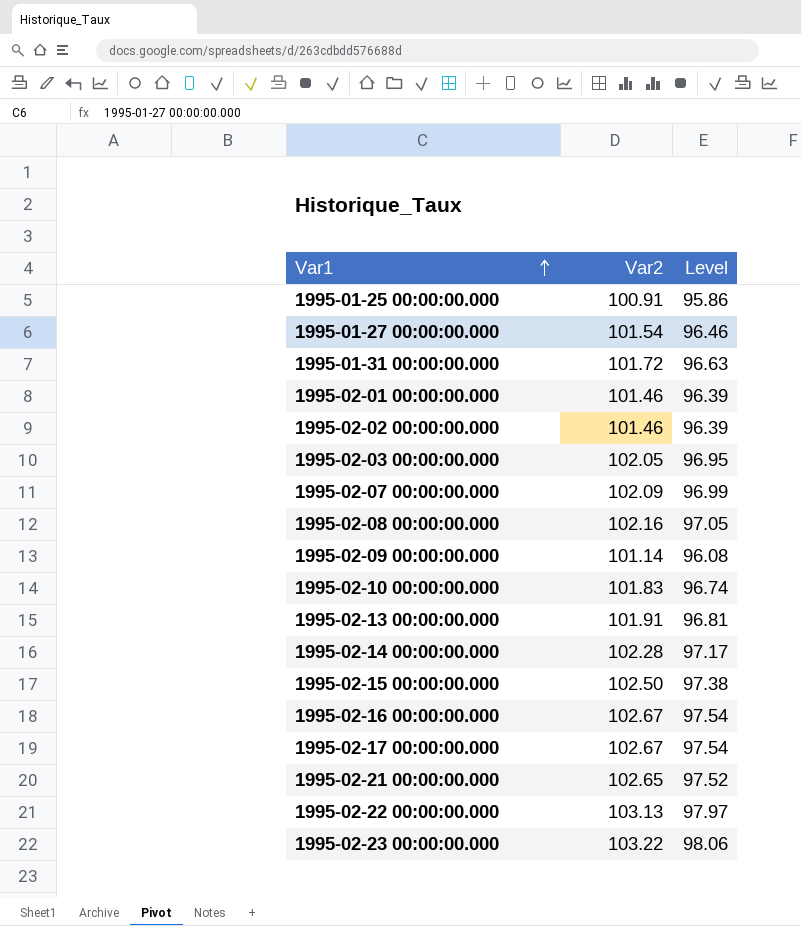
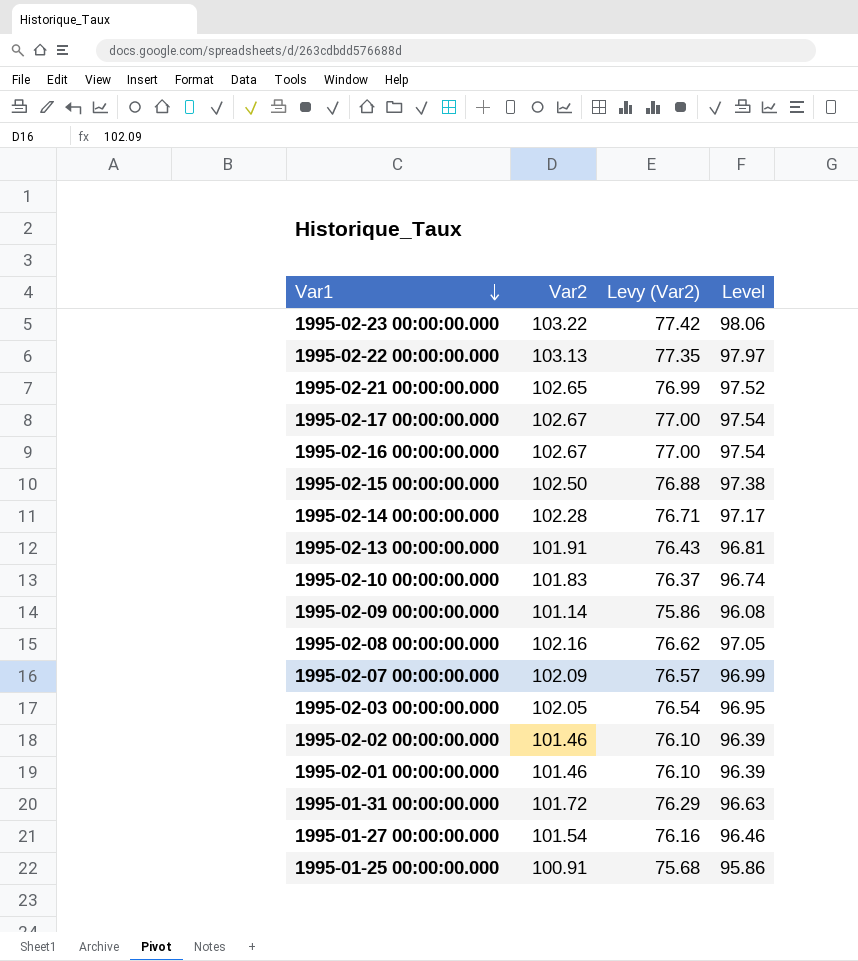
row order: Var1 ascending -> Var1 descending
column Levy (Var2) | formula: none -> [Var2] * 0.75

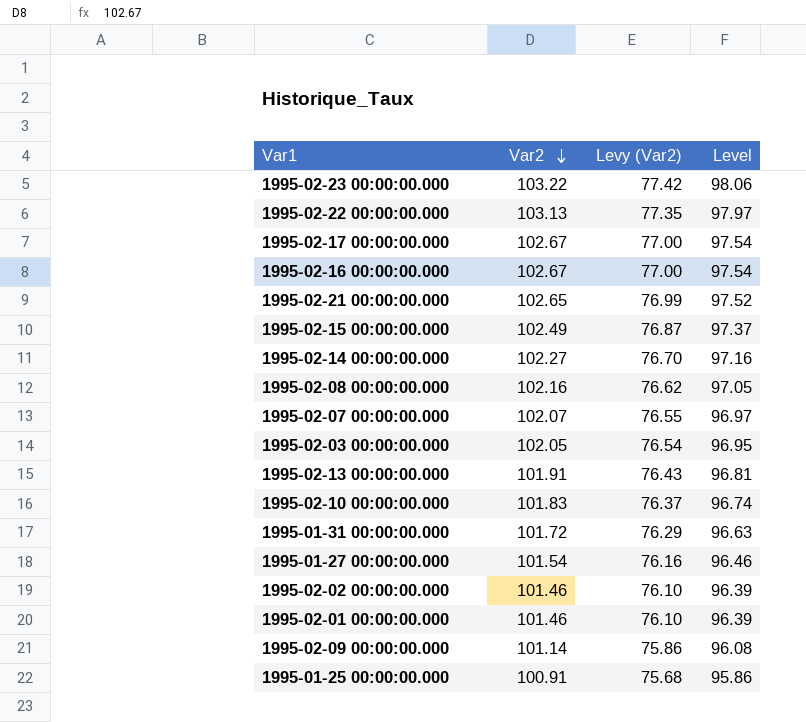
row order: Var1 descending -> Var2 descending
1995-02-15 00:00:00.000 | Var2: 102.50 -> 102.49
1995-02-15 00:00:00.000 | Levy (Var2): 76.88 -> 76.87
1995-02-15 00:00:00.000 | Level: 97.38 -> 97.37
1995-02-14 00:00:00.000 | Var2: 102.28 -> 102.27
1995-02-14 00:00:00.000 | Levy (Var2): 76.71 -> 76.70
1995-02-14 00:00:00.000 | Level: 97.17 -> 97.16
1995-02-07 00:00:00.000 | Var2: 102.09 -> 102.07
1995-02-07 00:00:00.000 | Levy (Var2): 76.57 -> 76.55
1995-02-07 00:00:00.000 | Level: 96.99 -> 96.97

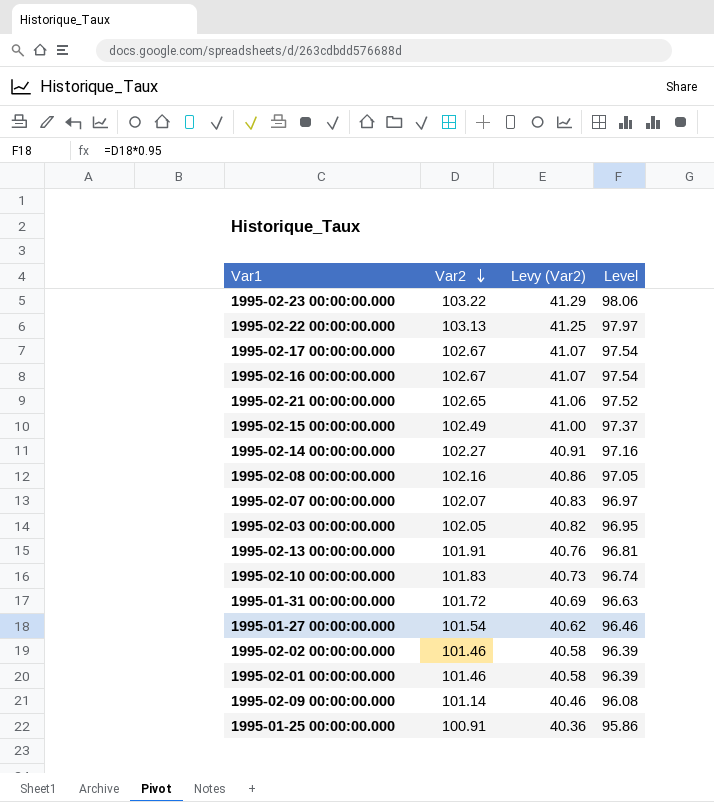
column Levy (Var2) | formula: [Var2] * 0.75 -> [Var2] * 0.4

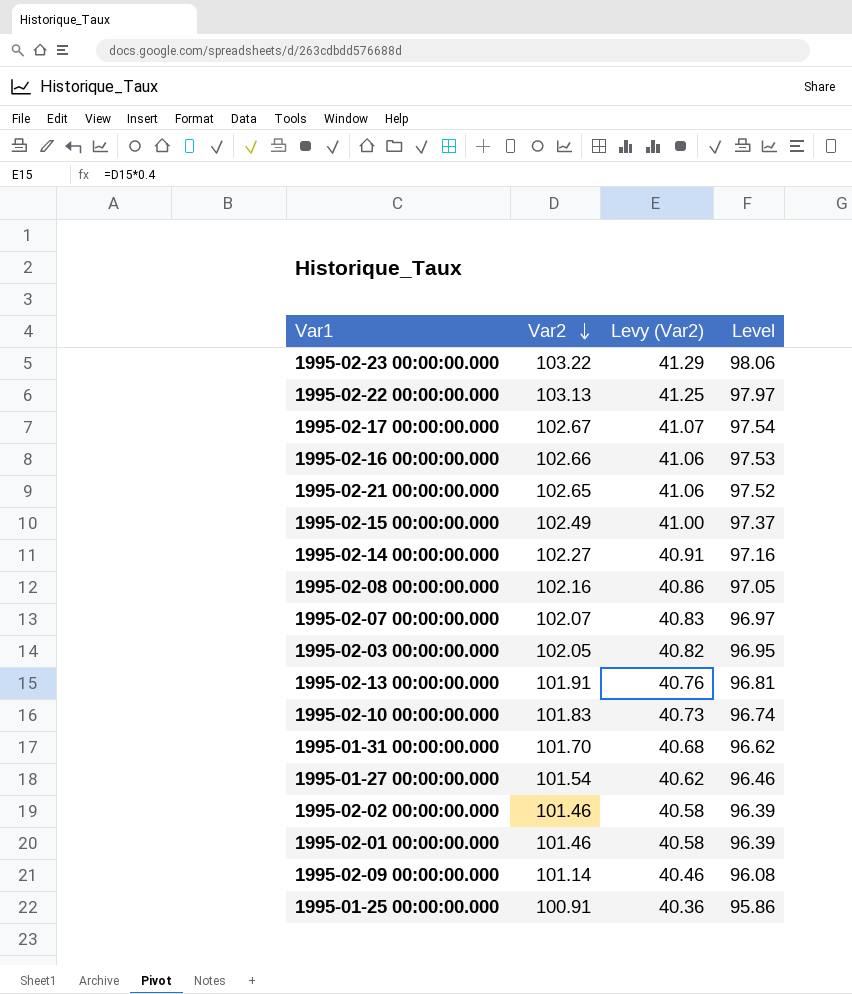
1995-02-16 00:00:00.000 | Var2: 102.67 -> 102.66
1995-02-16 00:00:00.000 | Levy (Var2): 41.07 -> 41.06
1995-02-16 00:00:00.000 | Level: 97.54 -> 97.53
1995-01-31 00:00:00.000 | Var2: 101.72 -> 101.70
1995-01-31 00:00:00.000 | Levy (Var2): 40.69 -> 40.68
1995-01-31 00:00:00.000 | Level: 96.63 -> 96.62

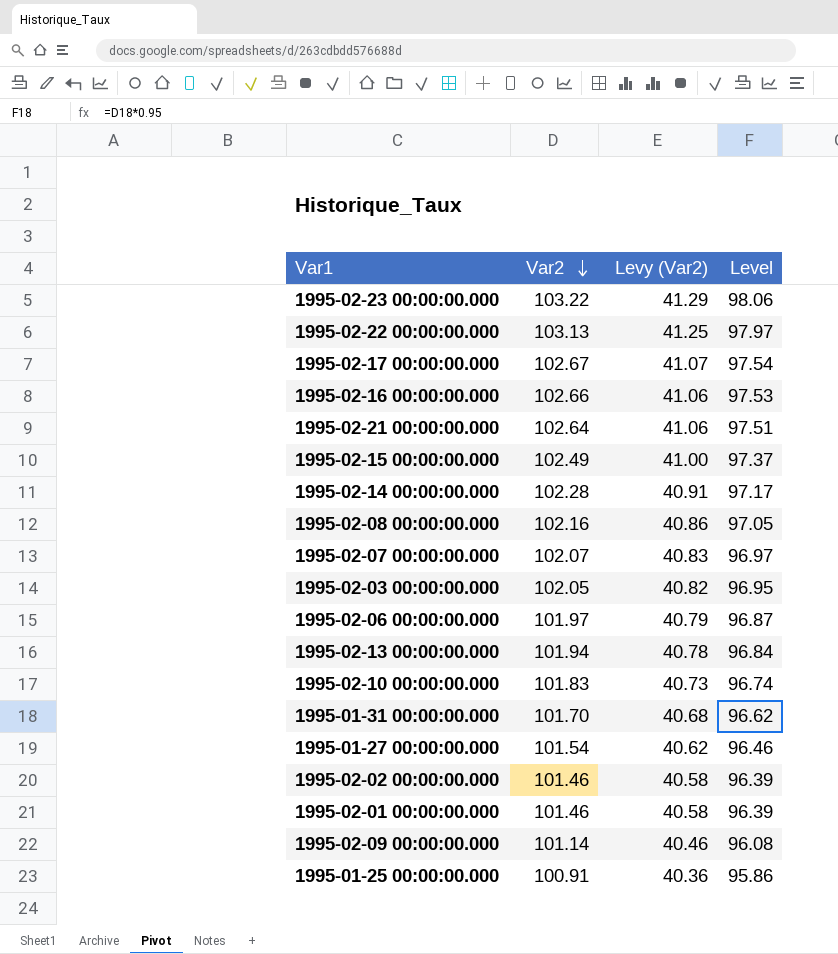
1995-02-21 00:00:00.000 | Var2: 102.65 -> 102.64
1995-02-21 00:00:00.000 | Level: 97.52 -> 97.51
1995-02-14 00:00:00.000 | Var2: 102.27 -> 102.28
1995-02-14 00:00:00.000 | Level: 97.16 -> 97.17
row 1995-02-06 00:00:00.000: none -> 101.97 | 40.79 | 96.87
1995-02-13 00:00:00.000 | Var2: 101.91 -> 101.94
1995-02-13 00:00:00.000 | Levy (Var2): 40.76 -> 40.78
1995-02-13 00:00:00.000 | Level: 96.81 -> 96.84

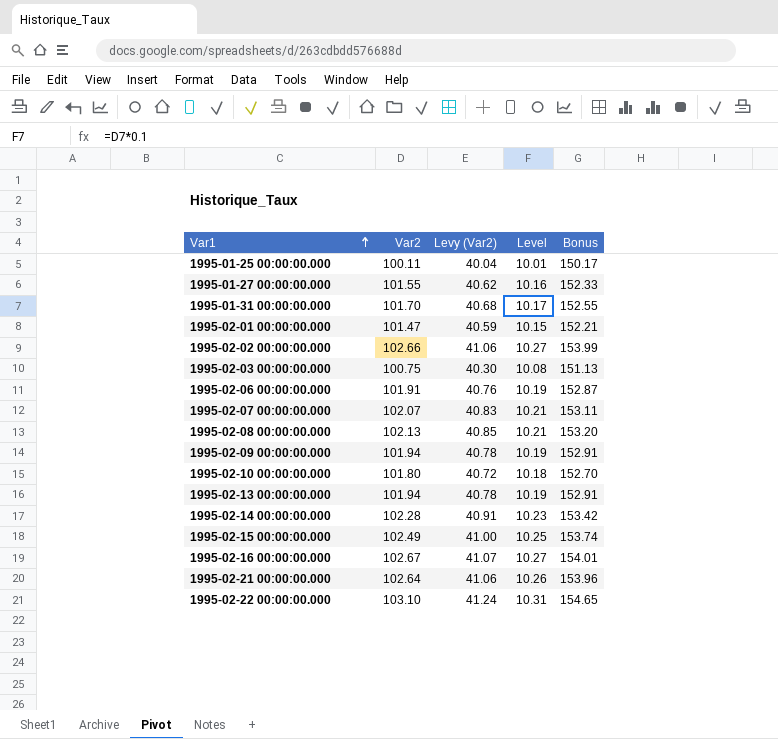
row order: Var2 descending -> Var1 ascending
column Level | formula: [Var2] * 0.95 -> [Var2] * 0.1
column Bonus | formula: none -> [Var2] * 1.5
row 1995-02-23 00:00:00.000: 103.22 | 41.29 | 98.06 -> none
row 1995-02-17 00:00:00.000: 102.67 | 41.07 | 97.54 -> none
1995-01-25 00:00:00.000 | Var2: 100.91 -> 100.11
1995-01-25 00:00:00.000 | Levy (Var2): 40.36 -> 40.04
1995-01-27 00:00:00.000 | Var2: 101.54 -> 101.55
1995-02-01 00:00:00.000 | Var2: 101.46 -> 101.47
1995-02-01 00:00:00.000 | Levy (Var2): 40.58 -> 40.59
1995-02-02 00:00:00.000 | Var2: 101.46 -> 102.66
1995-02-02 00:00:00.000 | Levy (Var2): 40.58 -> 41.06
1995-02-03 00:00:00.000 | Var2: 102.05 -> 100.75
1995-02-03 00:00:00.000 | Levy (Var2): 40.82 -> 40.30
1995-02-06 00:00:00.000 | Var2: 101.97 -> 101.91
1995-02-06 00:00:00.000 | Levy (Var2): 40.79 -> 40.76
1995-02-08 00:00:00.000 | Var2: 102.16 -> 102.13
1995-02-08 00:00:00.000 | Levy (Var2): 40.86 -> 40.85
1995-02-09 00:00:00.000 | Var2: 101.14 -> 101.94
1995-02-09 00:00:00.000 | Levy (Var2): 40.46 -> 40.78
1995-02-10 00:00:00.000 | Var2: 101.83 -> 101.80
1995-02-10 00:00:00.000 | Levy (Var2): 40.73 -> 40.72
1995-02-16 00:00:00.000 | Var2: 102.66 -> 102.67
1995-02-16 00:00:00.000 | Levy (Var2): 41.06 -> 41.07
1995-02-22 00:00:00.000 | Var2: 103.13 -> 103.10
1995-02-22 00:00:00.000 | Levy (Var2): 41.25 -> 41.24

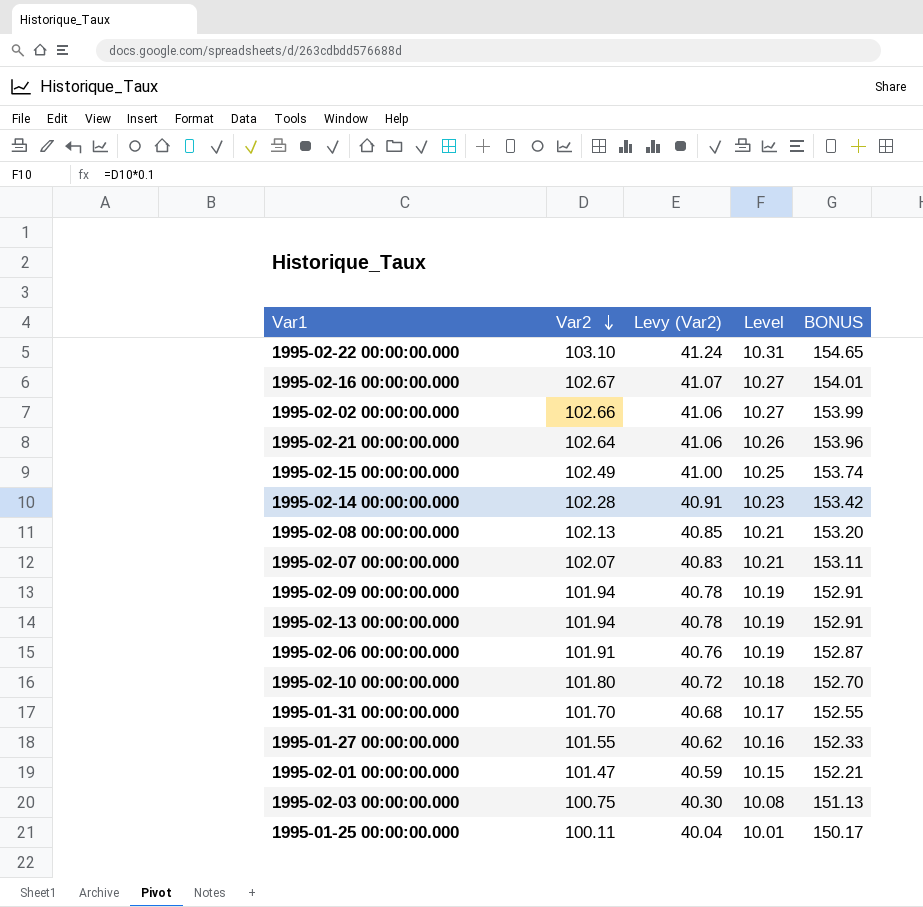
row order: Var1 ascending -> Var2 descending
column name: Bonus -> BONUS

